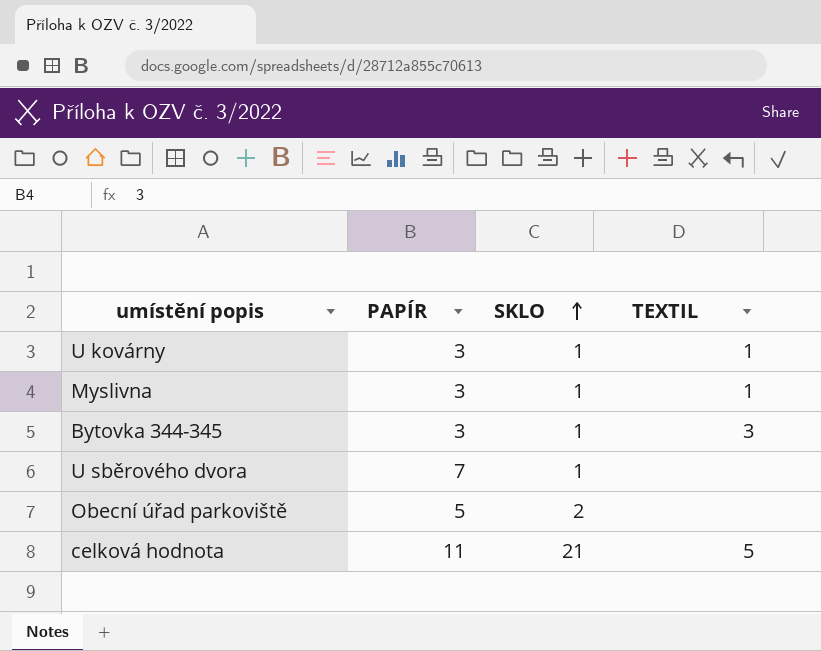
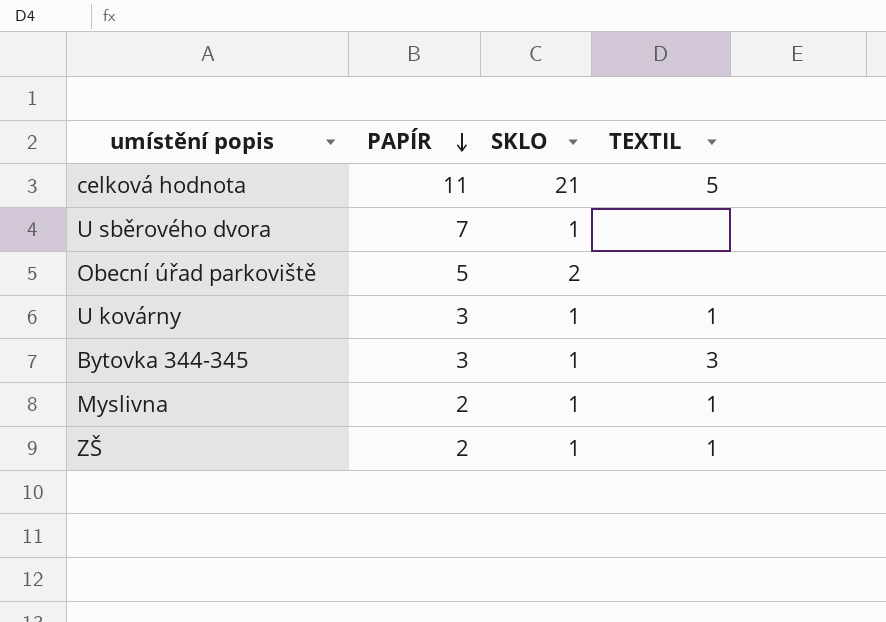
row order: SKLO ascending -> PAPÍR descending
Myslivna | PAPÍR: 3 -> 2
row ZŠ: none -> 2 | 1 | 1

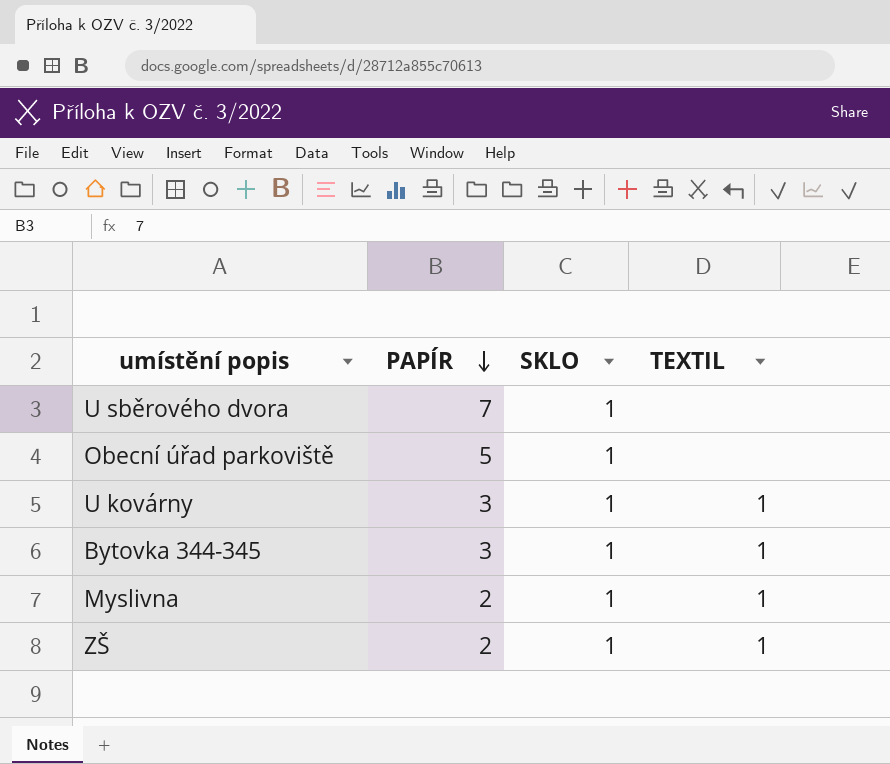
row celková hodnota: 11 | 21 | 5 -> none
Obecní úřad parkoviště | SKLO: 2 -> 1
Bytovka 344-345 | TEXTIL: 3 -> 1

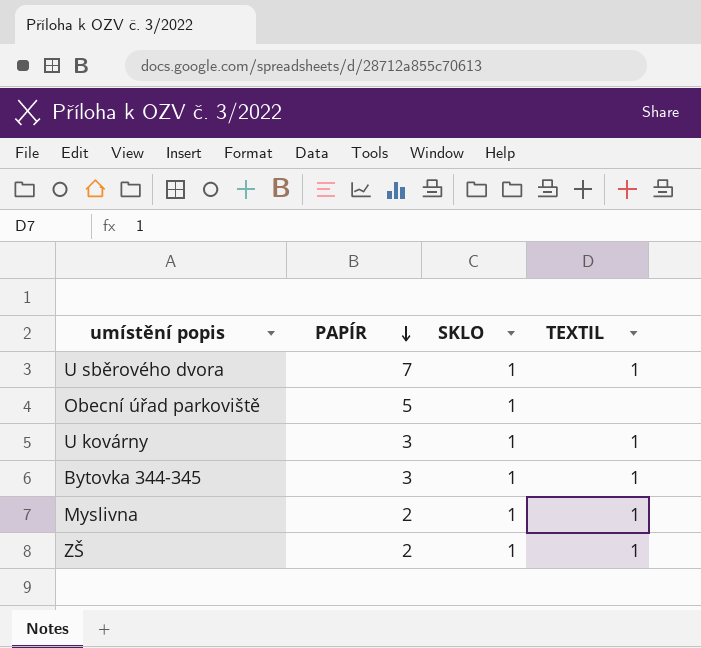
U sběrového dvora | TEXTIL: none -> 1

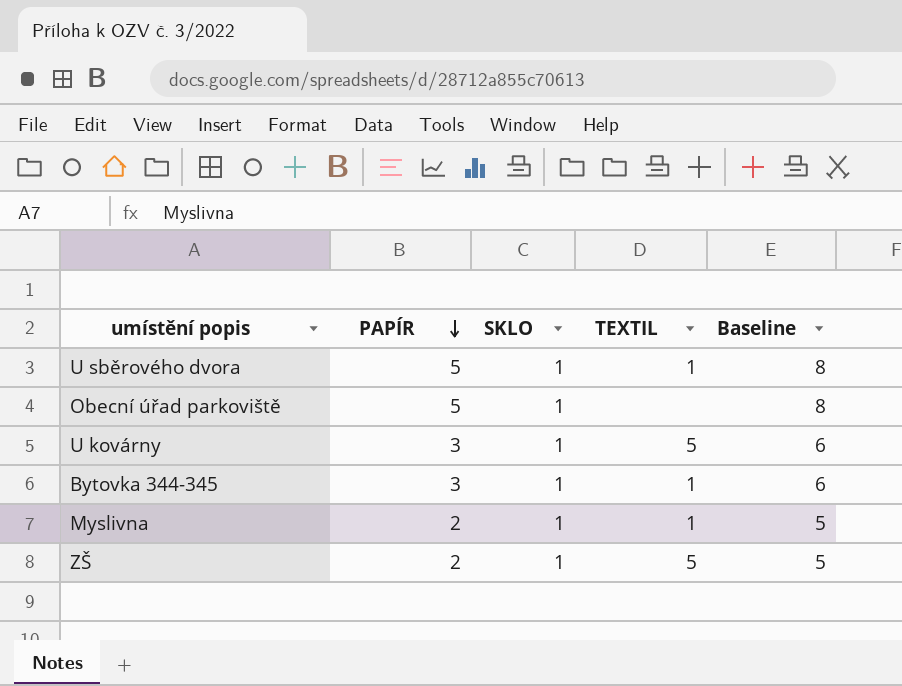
column Baseline | formula: none -> [PAPÍR] + 3
U sběrového dvora | PAPÍR: 7 -> 5
U kovárny | TEXTIL: 1 -> 5
ZŠ | TEXTIL: 1 -> 5

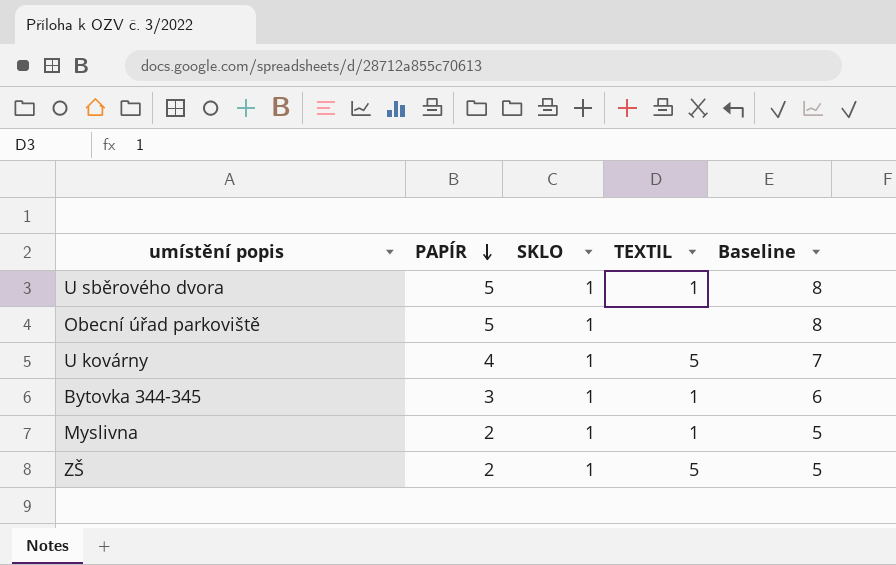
U kovárny | PAPÍR: 3 -> 4
U kovárny | Baseline: 6 -> 7

